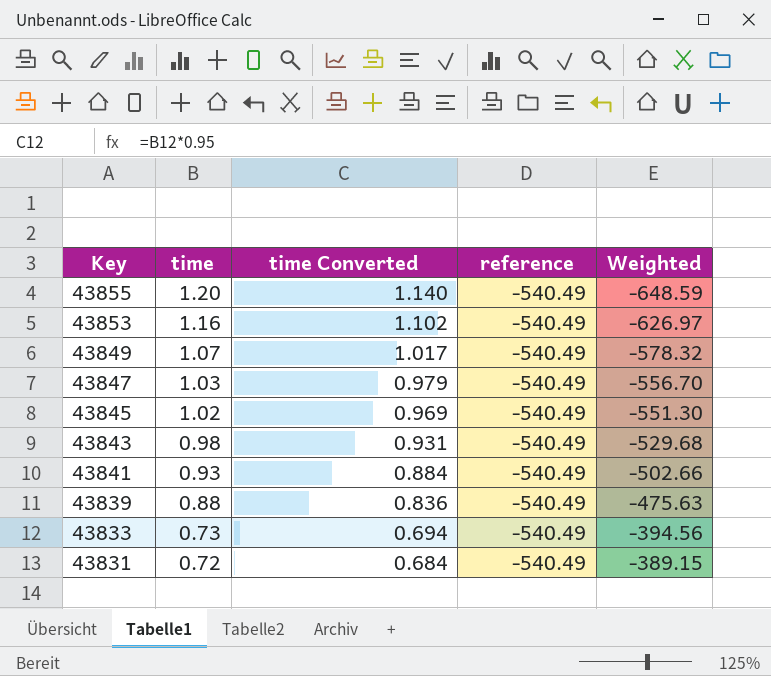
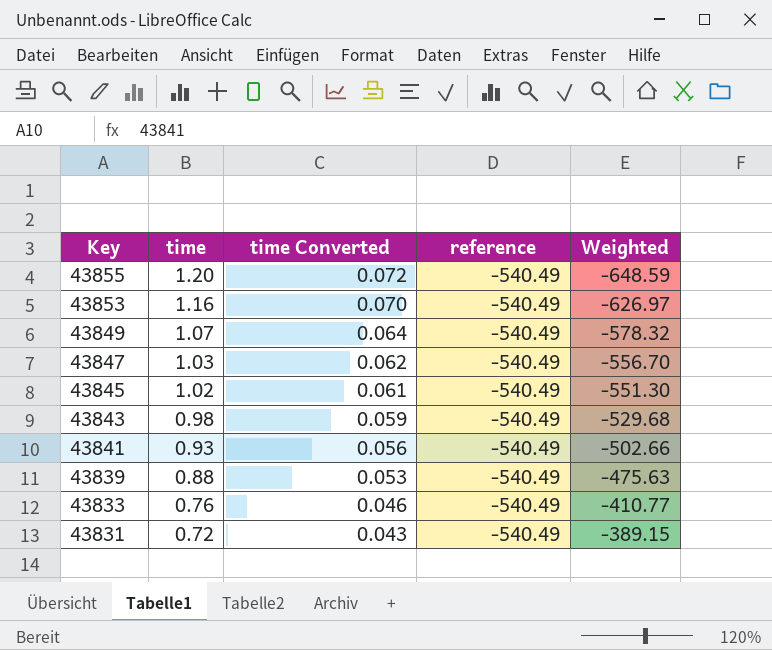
column time Converted | formula: [time] * 0.95 -> [time] * 0.06
43833 | time: 0.73 -> 0.76
43833 | Weighted: -394.56 -> -410.77

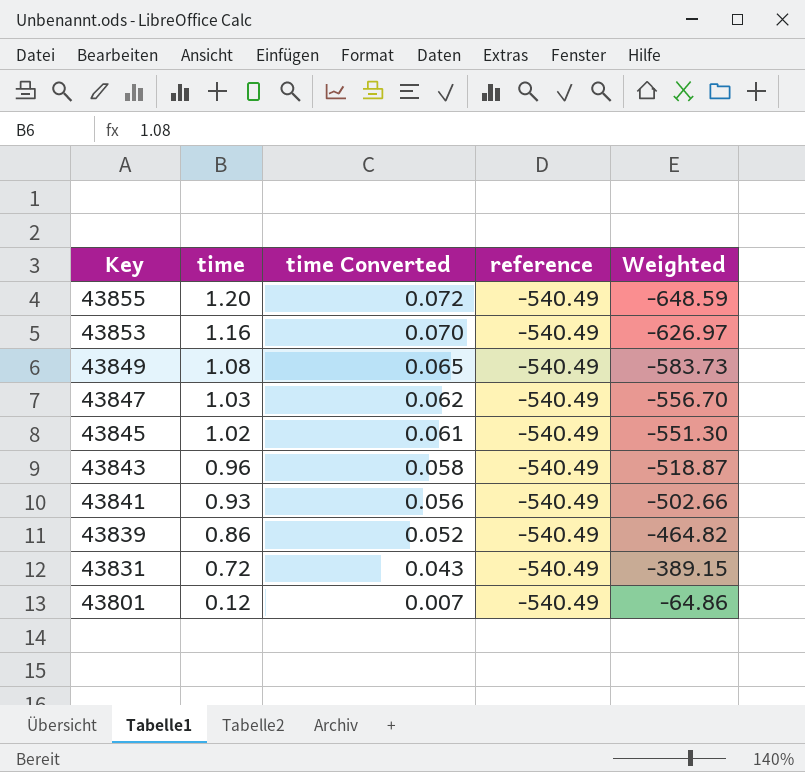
row 43833: 0.76 | 0.046 | -540.49 | -410.77 -> none
43849 | time: 1.07 -> 1.08
43849 | time Converted: 0.064 -> 0.065
43849 | Weighted: -578.32 -> -583.73
43843 | time: 0.98 -> 0.96
43843 | time Converted: 0.059 -> 0.058
43843 | Weighted: -529.68 -> -518.87
43839 | time: 0.88 -> 0.86
43839 | time Converted: 0.053 -> 0.052
43839 | Weighted: -475.63 -> -464.82
row 43801: none -> 0.12 | 0.007 | -540.49 | -64.86

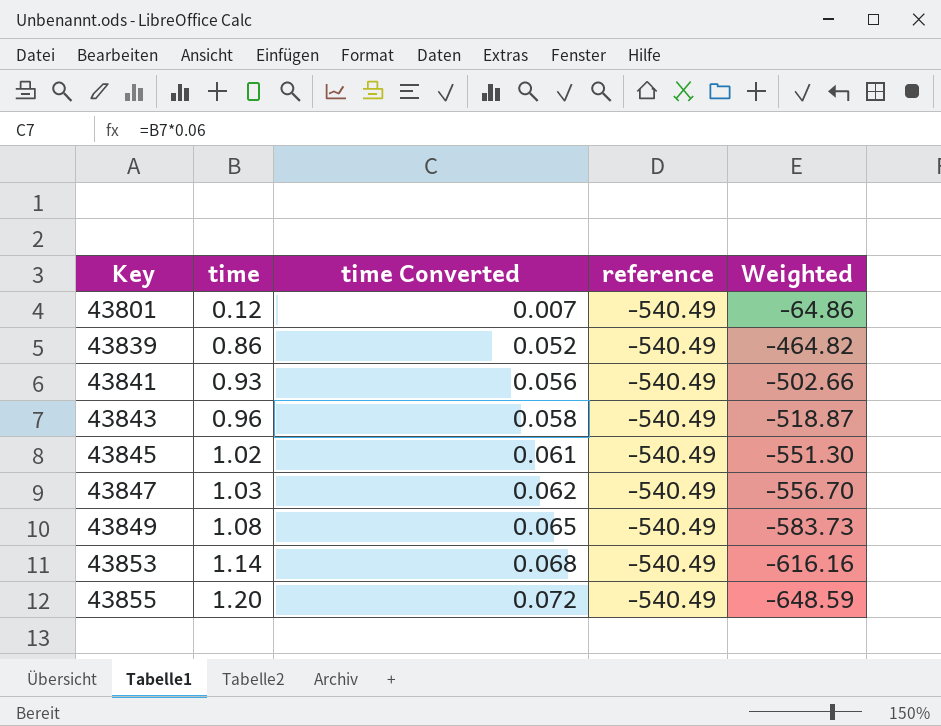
row order: Key descending -> Key ascending
row 43831: 0.72 | 0.043 | -540.49 | -389.15 -> none
43853 | time: 1.16 -> 1.14
43853 | time Converted: 0.070 -> 0.068
43853 | Weighted: -626.97 -> -616.16

